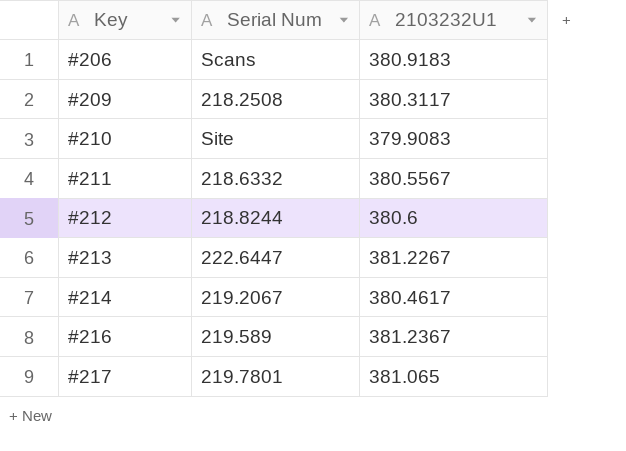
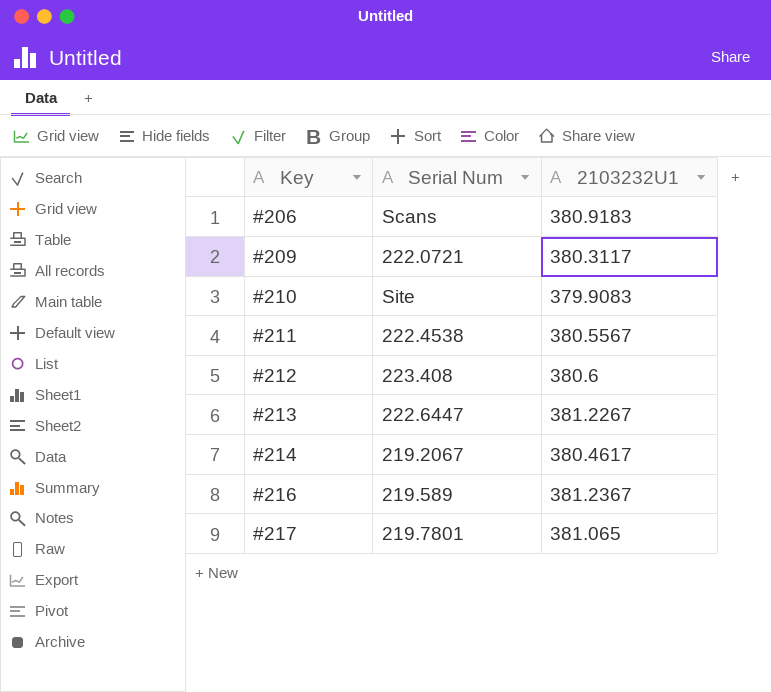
#209 | Serial Num: 218.2508 -> 222.0721
#211 | Serial Num: 218.6332 -> 222.4538
#212 | Serial Num: 218.8244 -> 223.408

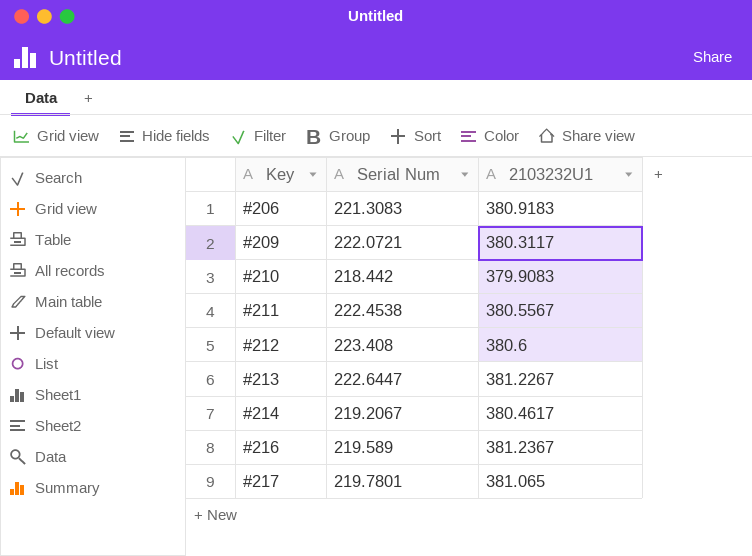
#206 | Serial Num: Scans -> 221.3083
#210 | Serial Num: Site -> 218.442

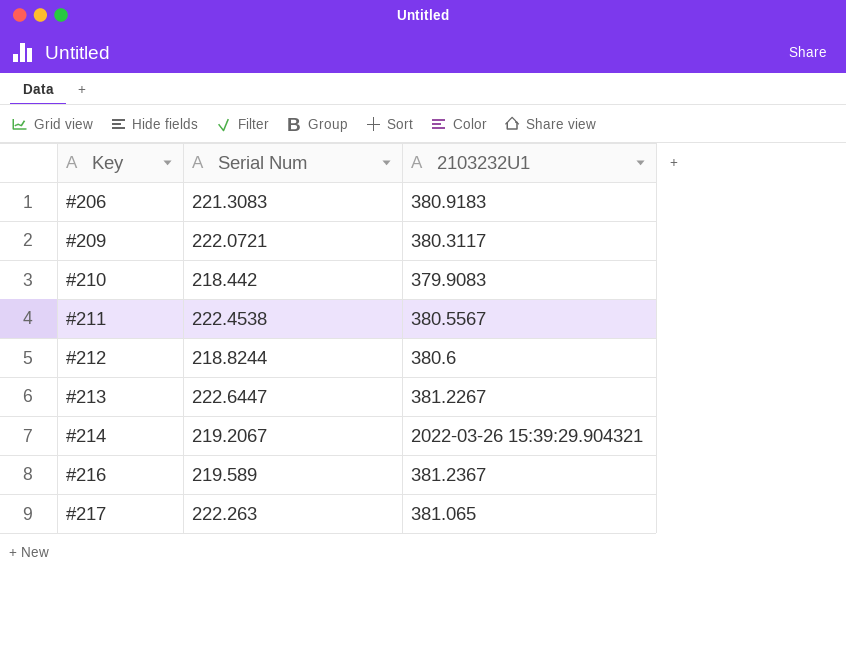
#212 | Serial Num: 223.408 -> 218.8244
#214 | 2103232U1: 380.4617 -> 2022-03-26 15:39:29.904321
#217 | Serial Num: 219.7801 -> 222.263

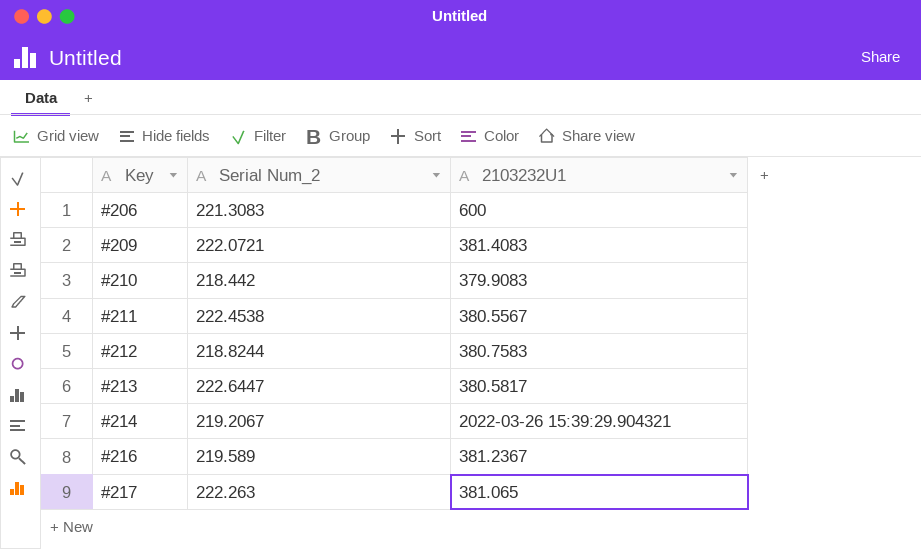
column name: Serial Num -> Serial Num_2
#206 | 2103232U1: 380.9183 -> 600
#209 | 2103232U1: 380.3117 -> 381.4083
#212 | 2103232U1: 380.6 -> 380.7583
#213 | 2103232U1: 381.2267 -> 380.5817

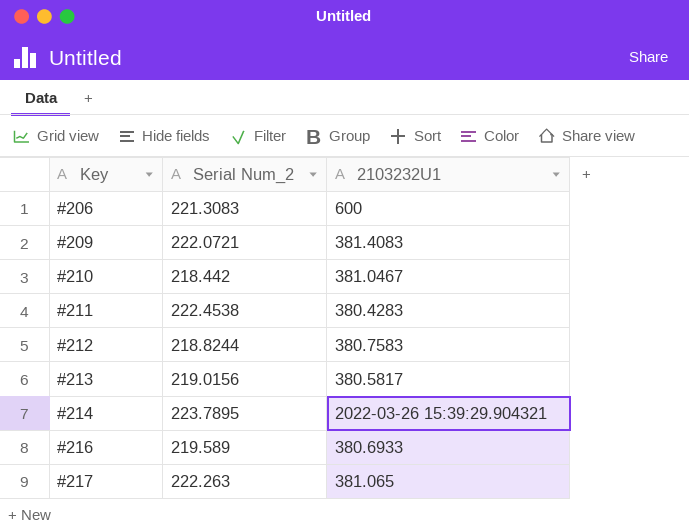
#210 | 2103232U1: 379.9083 -> 381.0467
#211 | 2103232U1: 380.5567 -> 380.4283
#213 | Serial Num_2: 222.6447 -> 219.0156
#214 | Serial Num_2: 219.2067 -> 223.7895
#216 | 2103232U1: 381.2367 -> 380.6933

